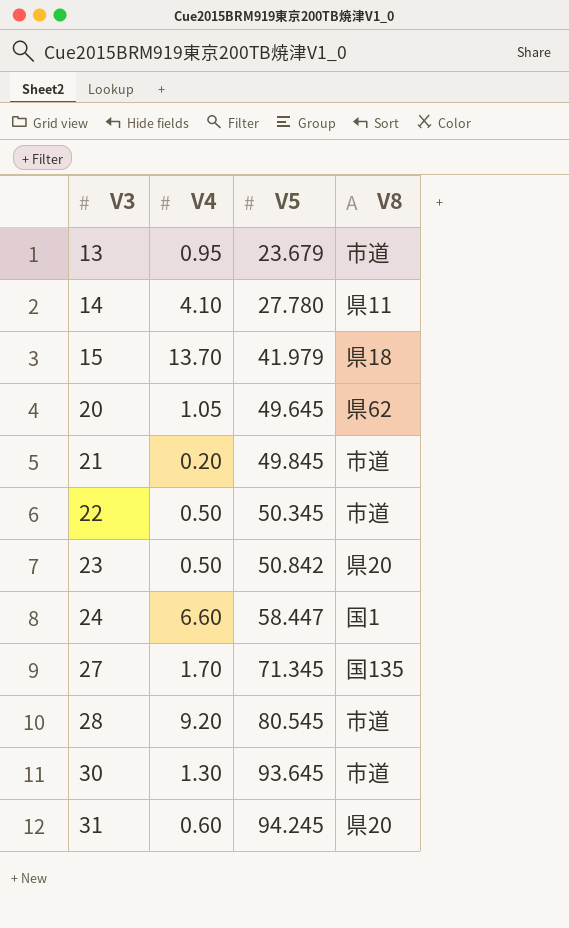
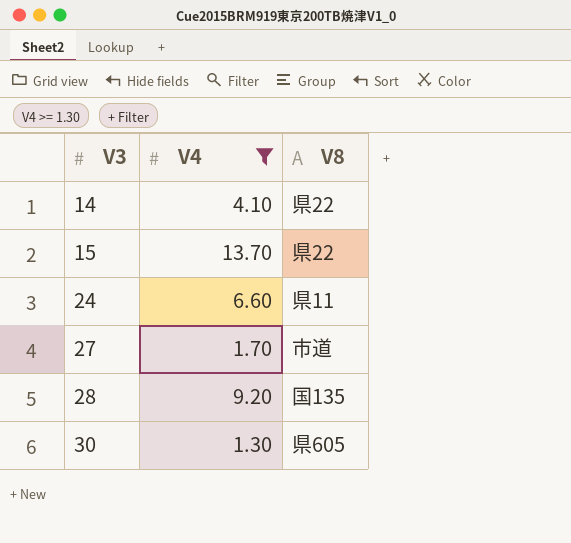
filter: none -> V4 >= 1.30
column V5 | position: 3 -> none
14 | V8: 県11 -> 県22
15 | V8: 県18 -> 県22
24 | V8: 国1 -> 県11
27 | V8: 国135 -> 市道
28 | V8: 市道 -> 国135
30 | V8: 市道 -> 県605

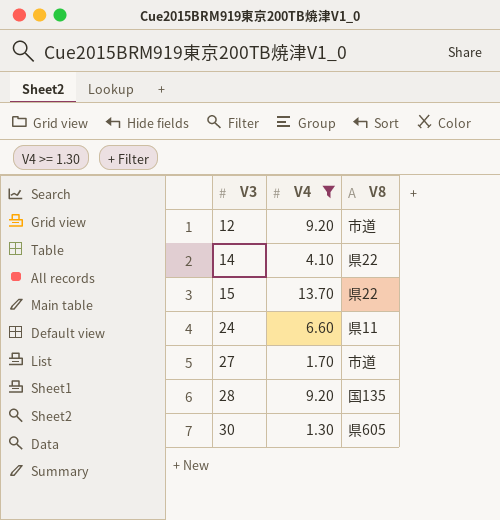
row 12: none -> 9.20 | 市道

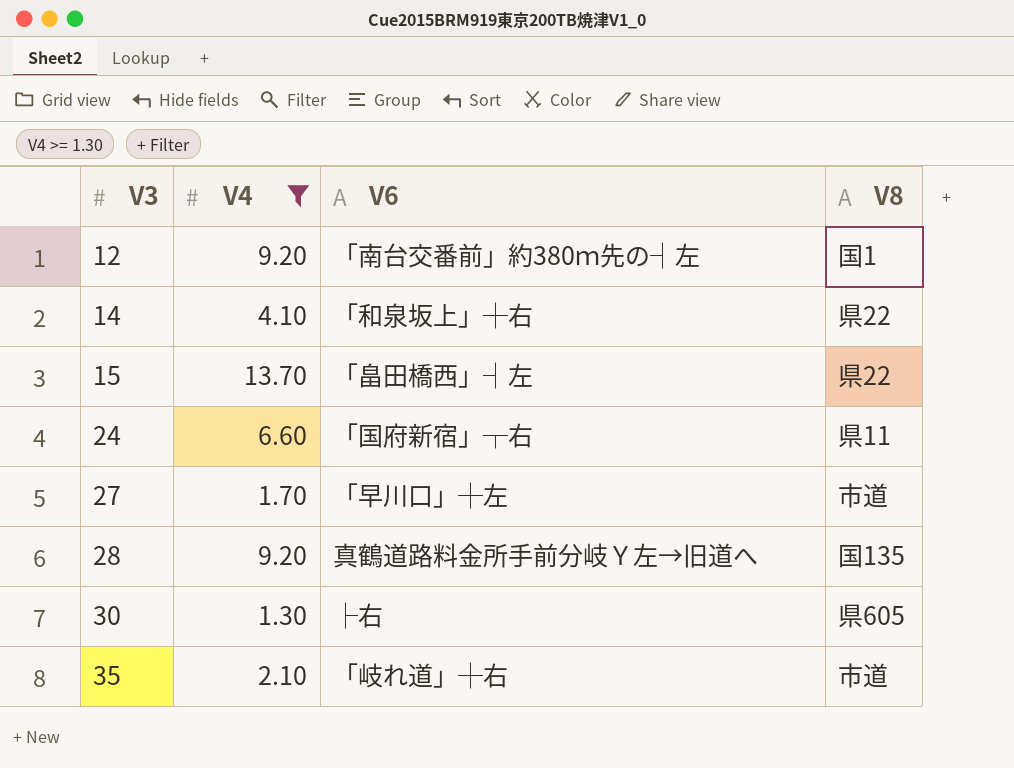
column V6 | position: none -> 3
12 | V8: 市道 -> 国1
row 35: none -> 2.10 | 「岐れ道」┼右 | 市道

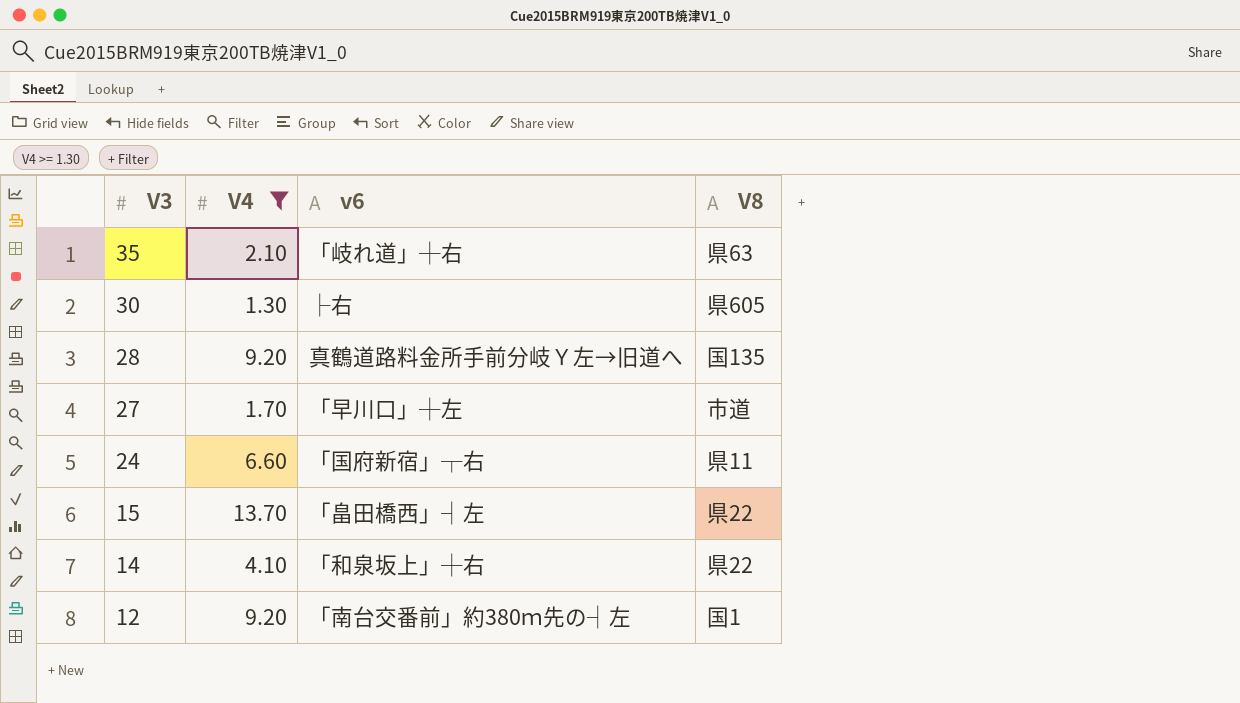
row order: V3 ascending -> V3 descending
column name: V6 -> v6
35 | V8: 市道 -> 県63

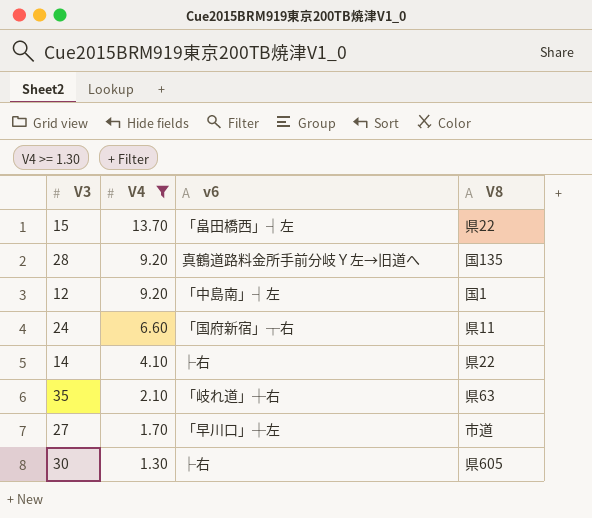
row order: V3 descending -> V4 descending
12 | v6: 「南台交番前」約380ｍ先の┤左 -> 「中島南」┤左
14 | v6: 「和泉坂上」┼右 -> ├右

